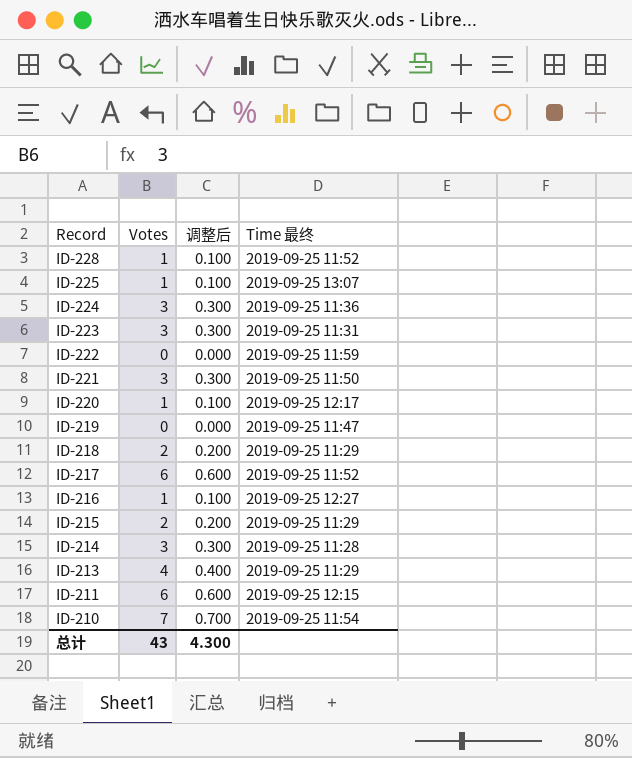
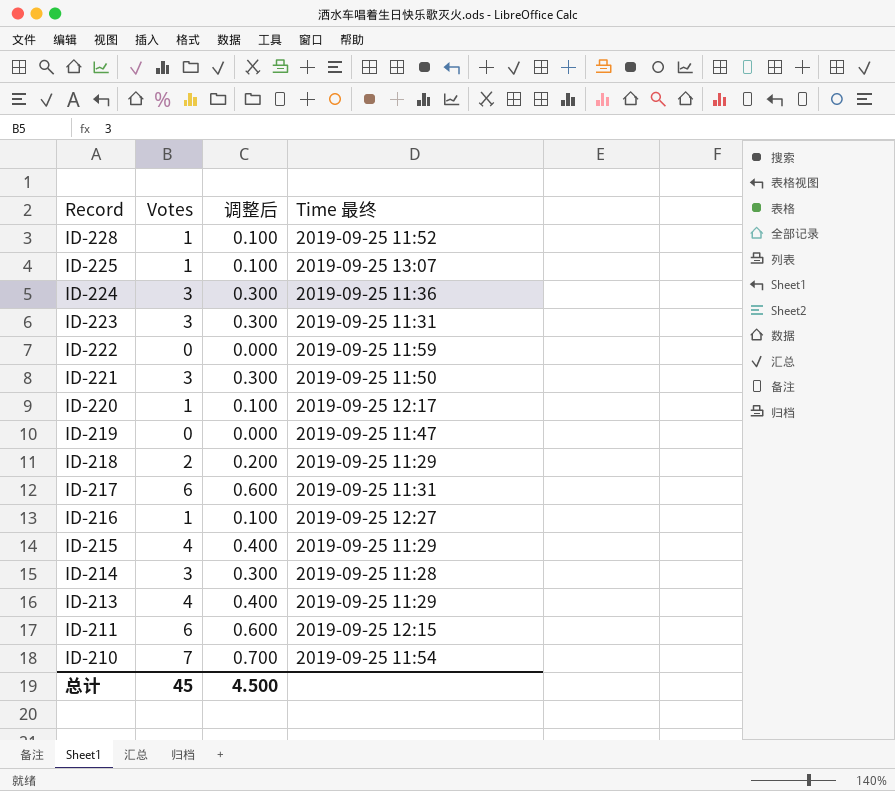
ID-217 | Time 最终: 2019-09-25 11:52 -> 2019-09-25 11:31
ID-215 | Votes: 2 -> 4
ID-215 | 调整后: 0.200 -> 0.400
总计 | Votes: 43 -> 45
总计 | 调整后: 4.300 -> 4.500

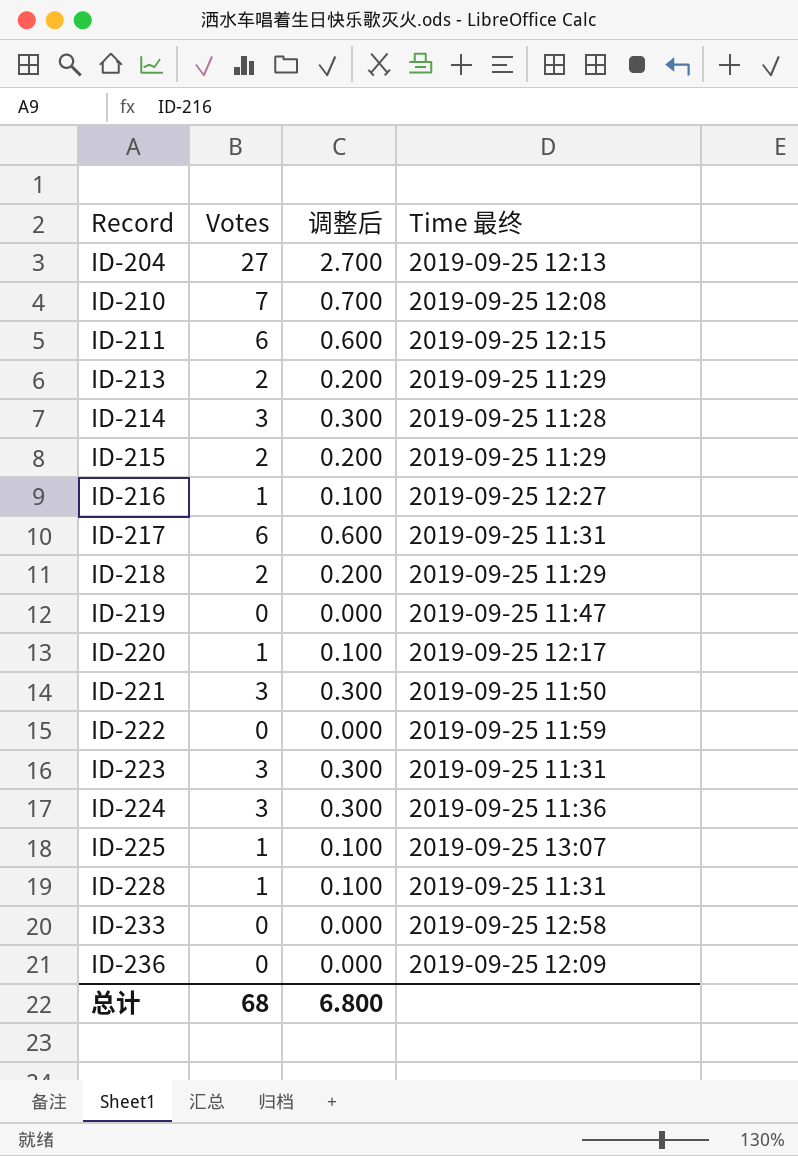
row order: Record descending -> Record ascending
row ID-204: none -> 27 | 2.700 | 2019-09-25 12:13
ID-210 | Time 最终: 2019-09-25 11:54 -> 2019-09-25 12:08
ID-213 | Votes: 4 -> 2
ID-213 | 调整后: 0.400 -> 0.200
ID-215 | Votes: 4 -> 2
ID-215 | 调整后: 0.400 -> 0.200
ID-228 | Time 最终: 2019-09-25 11:52 -> 2019-09-25 11:31
row ID-233: none -> 0 | 0.000 | 2019-09-25 12:58
row ID-236: none -> 0 | 0.000 | 2019-09-25 12:09
总计 | Votes: 45 -> 68
总计 | 调整后: 4.500 -> 6.800

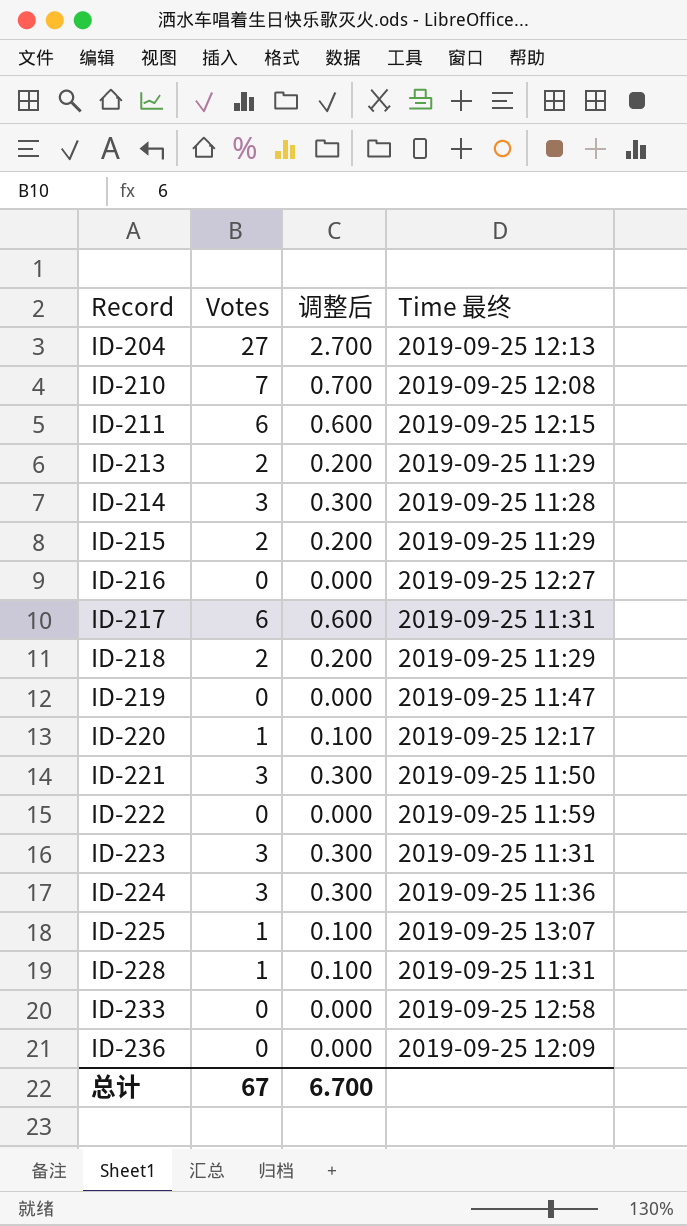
ID-216 | Votes: 1 -> 0
ID-216 | 调整后: 0.100 -> 0.000
总计 | Votes: 68 -> 67
总计 | 调整后: 6.800 -> 6.700

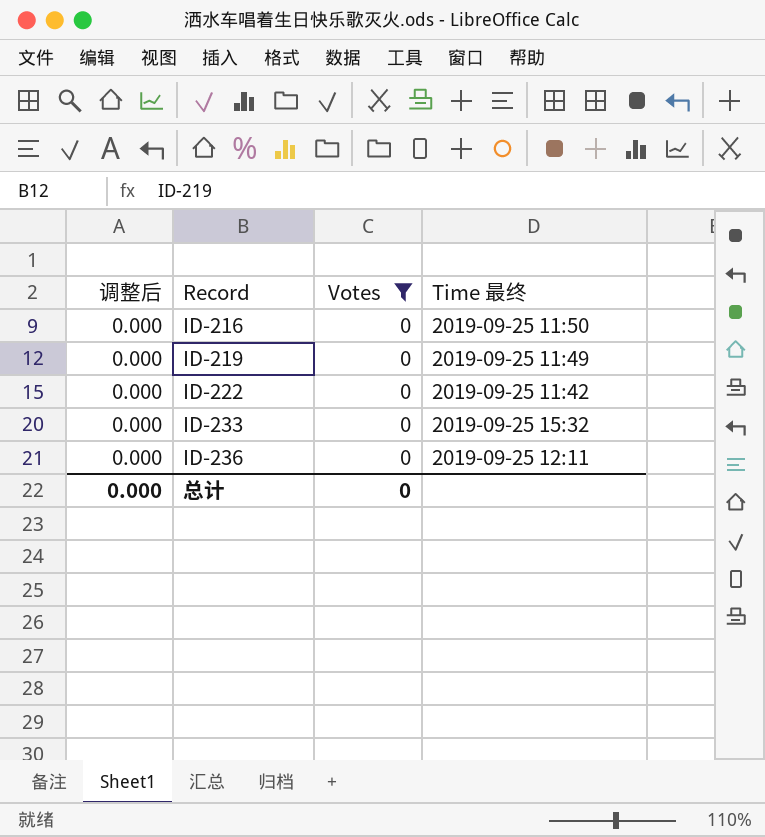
filter: none -> Votes = 0
column 调整后 | position: 3 -> 1
ID-216 | Time 最终: 2019-09-25 12:27 -> 2019-09-25 11:50
ID-219 | Time 最终: 2019-09-25 11:47 -> 2019-09-25 11:49
ID-222 | Time 最终: 2019-09-25 11:59 -> 2019-09-25 11:42
ID-233 | Time 最终: 2019-09-25 12:58 -> 2019-09-25 15:32
ID-236 | Time 最终: 2019-09-25 12:09 -> 2019-09-25 12:11
总计 | 调整后: 6.700 -> 0.000
总计 | Votes: 67 -> 0

